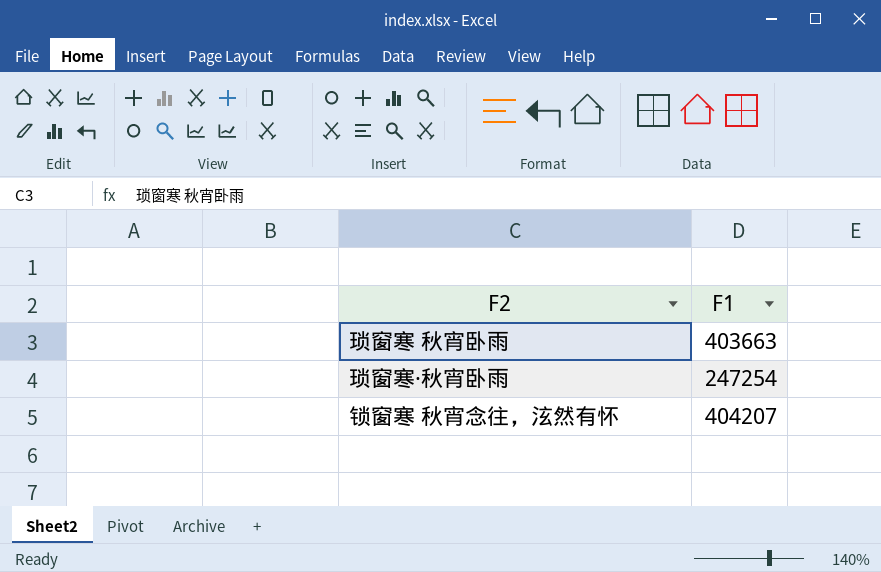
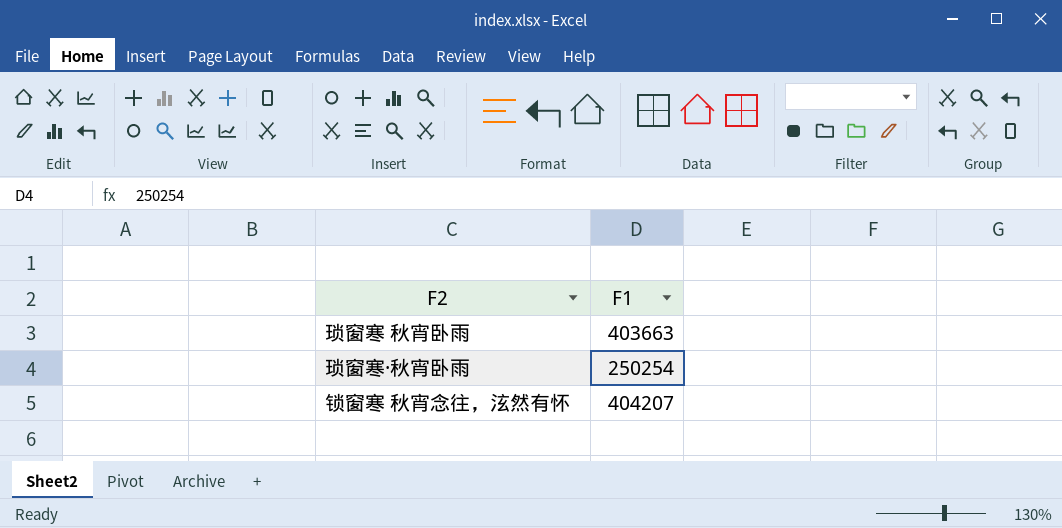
琐窗寒·秋宵卧雨 | F1: 247254 -> 250254

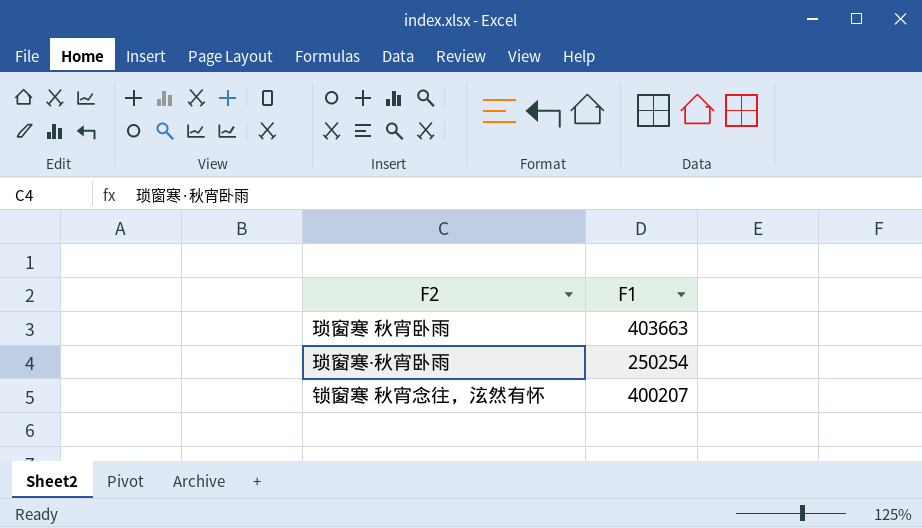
锁窗寒 秋宵念往，泫然有怀 | F1: 404207 -> 400207

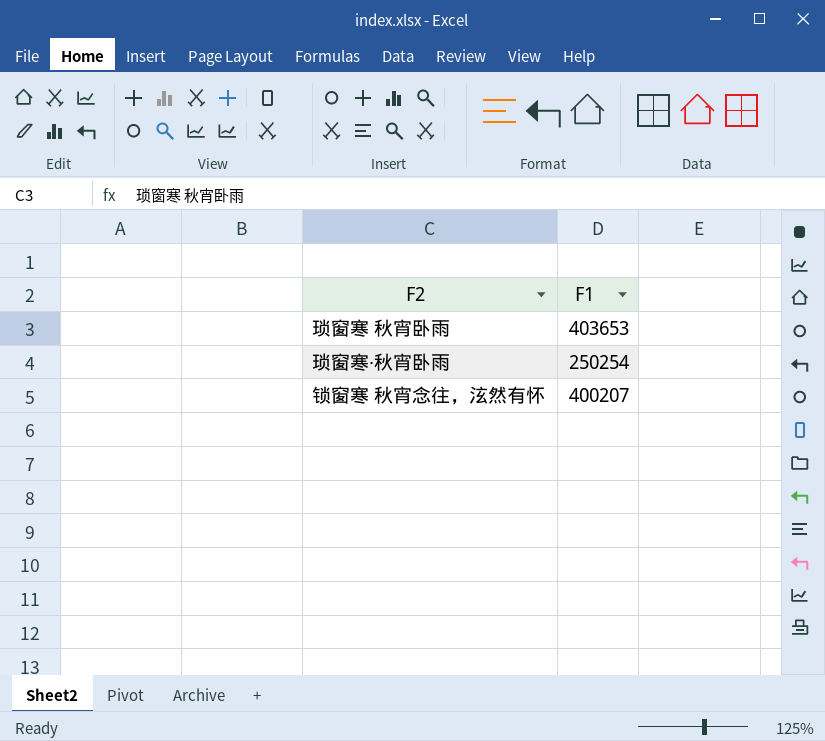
琐窗寒 秋宵卧雨 | F1: 403663 -> 403653

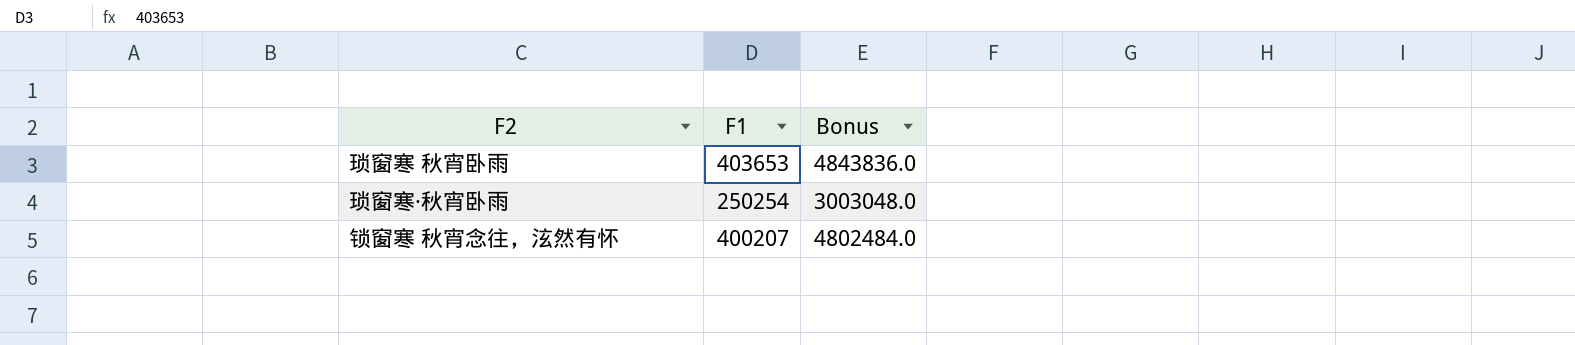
column Bonus | formula: none -> [F1] * 12

